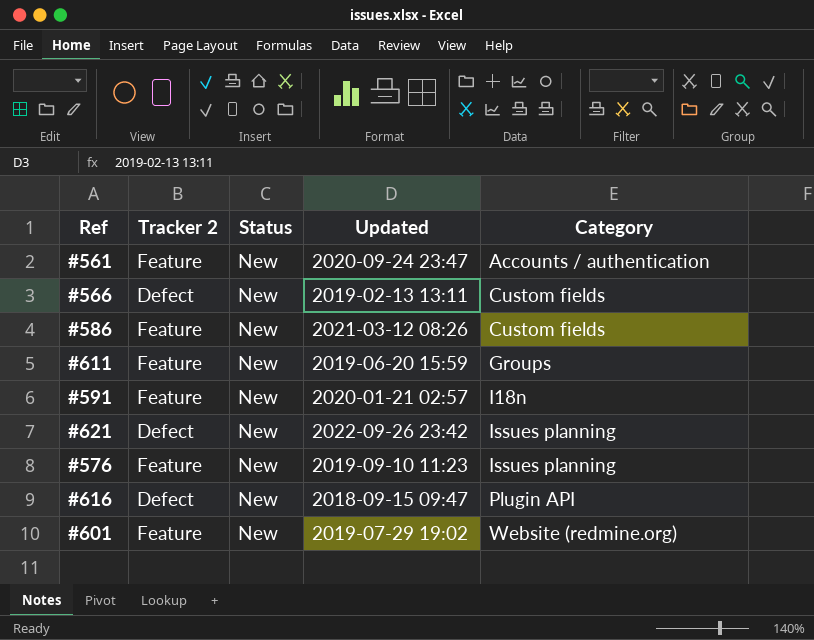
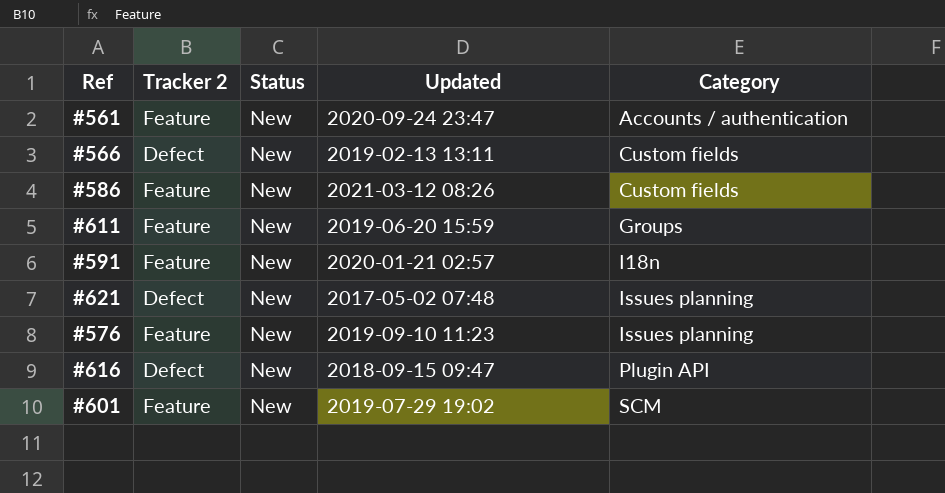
#621 | Updated: 2022-09-26 23:42 -> 2017-05-02 07:48
#601 | Category: Website (redmine.org) -> SCM

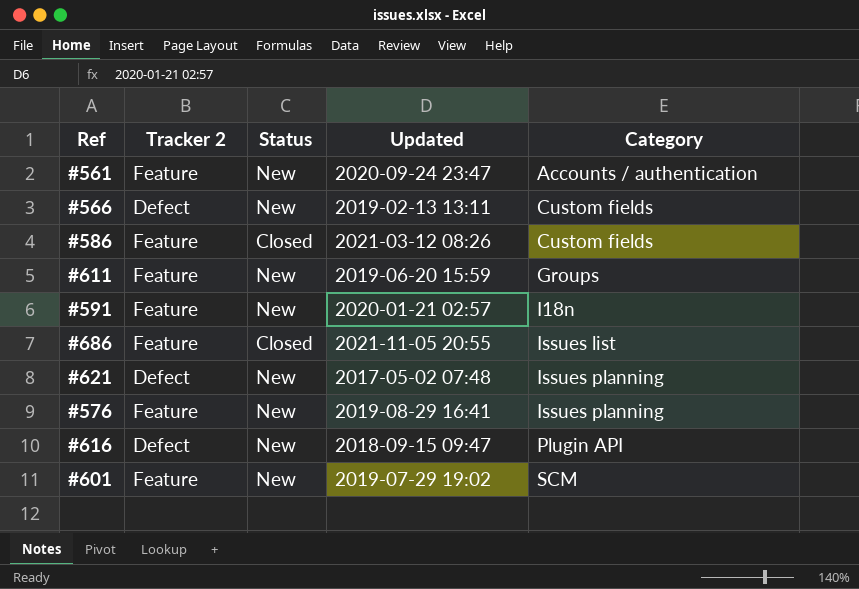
#586 | Status: New -> Closed
row #686: none -> Feature | Closed | 2021-11-05 20:55 | Issues list
#576 | Updated: 2019-09-10 11:23 -> 2019-08-29 16:41

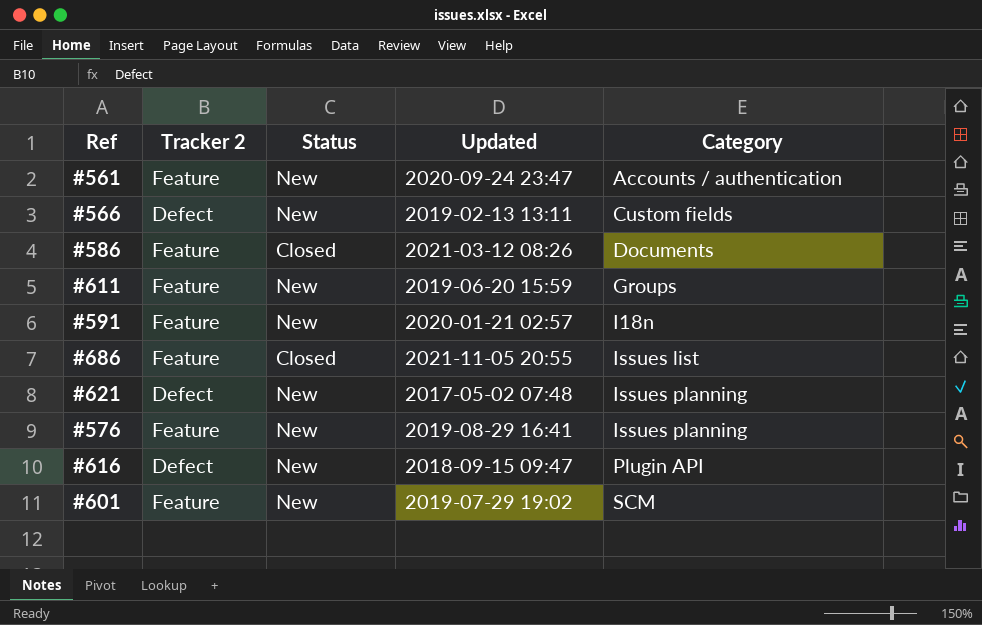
#586 | Category: Custom fields -> Documents

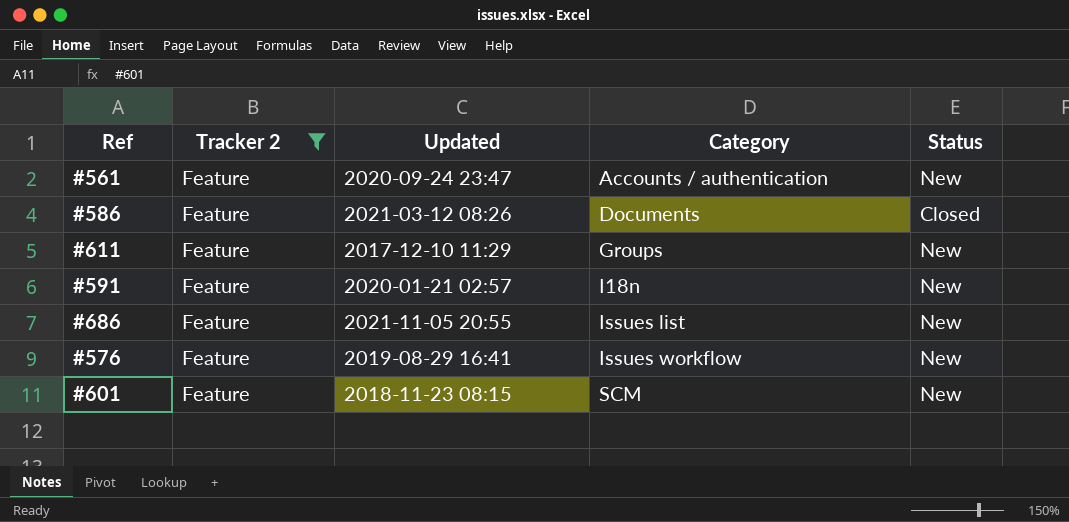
filter: none -> Tracker 2 = Feature
column Status | position: 3 -> 5
#611 | Updated: 2019-06-20 15:59 -> 2017-12-10 11:29
#686 | Status: Closed -> New
#576 | Category: Issues planning -> Issues workflow
#601 | Updated: 2019-07-29 19:02 -> 2018-11-23 08:15

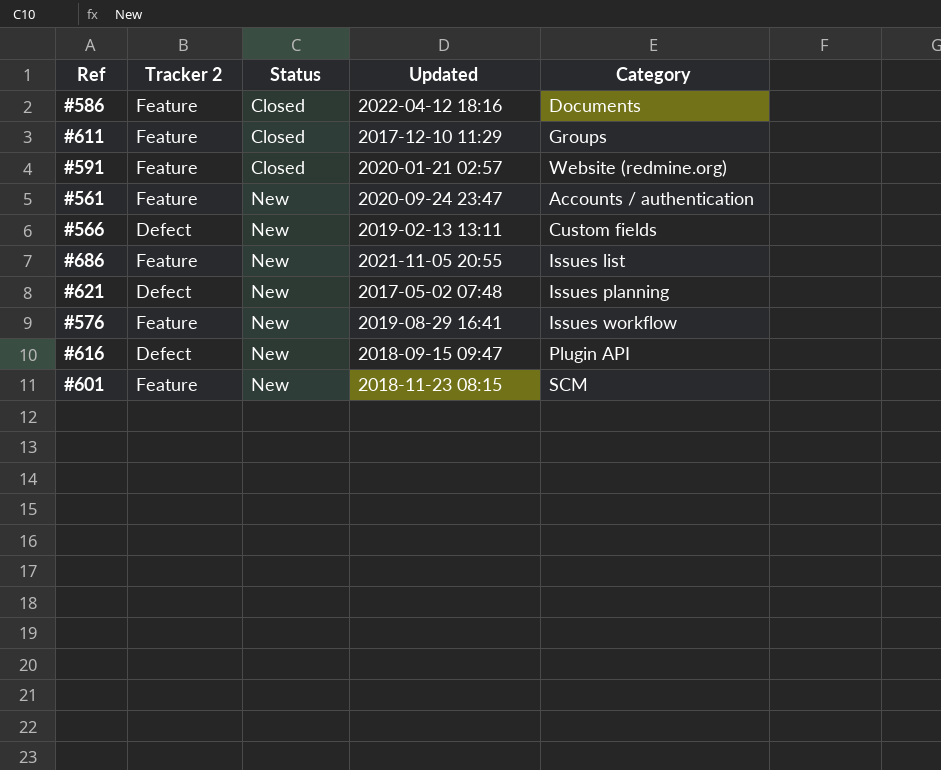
filter: Tracker 2 = Feature -> none
row order: Category ascending -> Status ascending
column Status | position: 5 -> 3
#586 | Updated: 2021-03-12 08:26 -> 2022-04-12 18:16
#611 | Status: New -> Closed
#591 | Status: New -> Closed
#591 | Category: I18n -> Website (redmine.org)

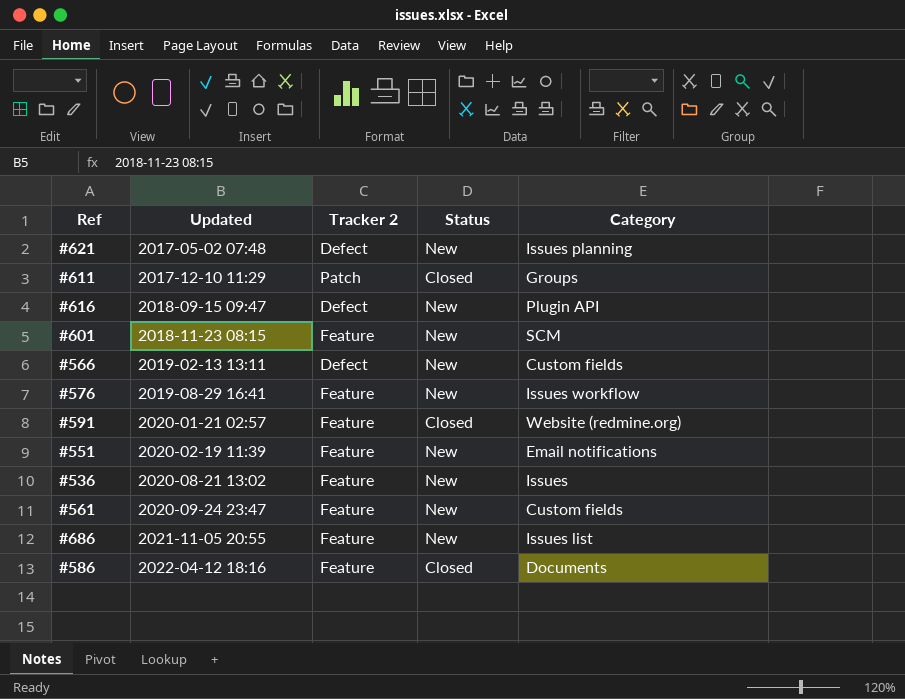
row order: Status ascending -> Updated ascending
column Updated | position: 4 -> 2
#611 | Tracker 2: Feature -> Patch
row #551: none -> 2020-02-19 11:39 | Feature | New | Email notifications
row #536: none -> 2020-08-21 13:02 | Feature | New | Issues
#561 | Category: Accounts / authentication -> Custom fields

